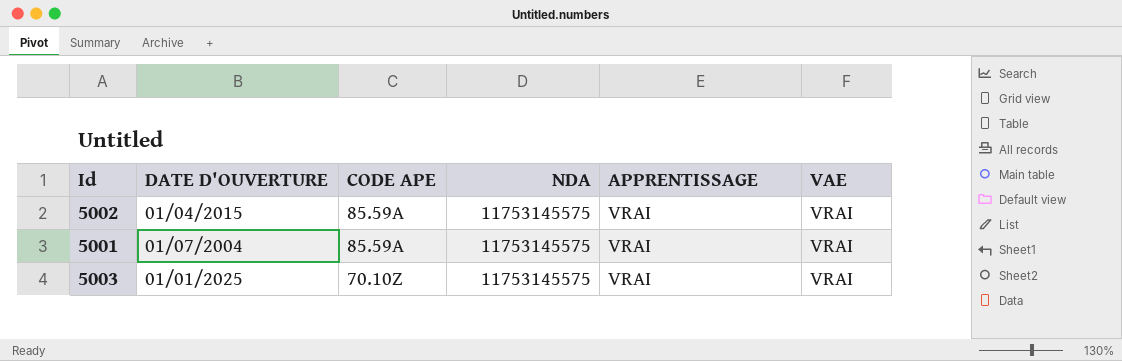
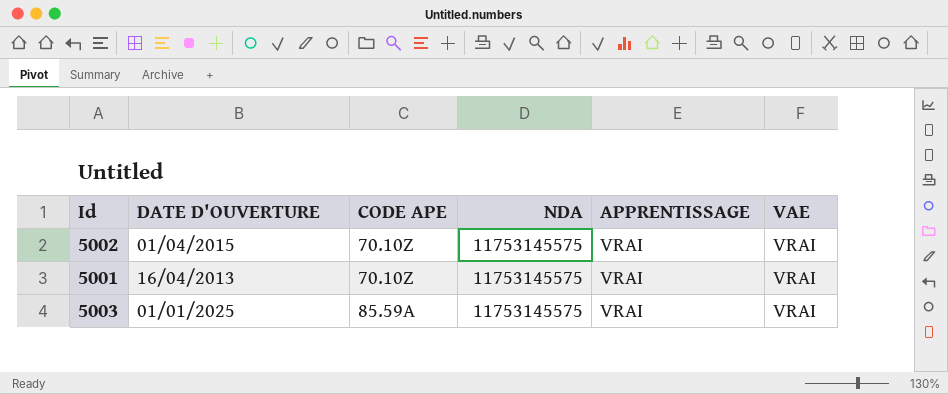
5002 | CODE APE: 85.59A -> 70.10Z
5001 | DATE D'OUVERTURE: 01/07/2004 -> 16/04/2013
5001 | CODE APE: 85.59A -> 70.10Z
5003 | CODE APE: 70.10Z -> 85.59A

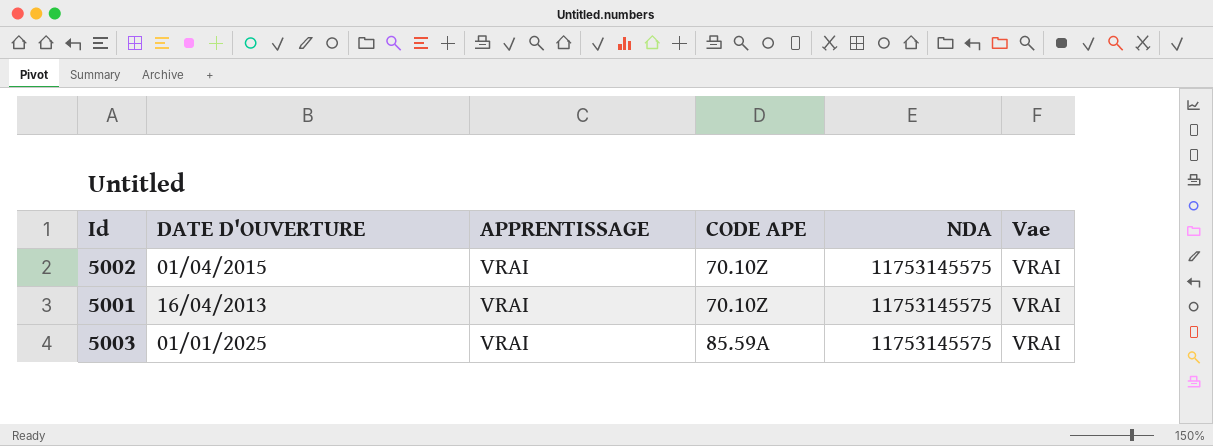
column APPRENTISSAGE | position: 5 -> 3
column name: VAE -> Vae

